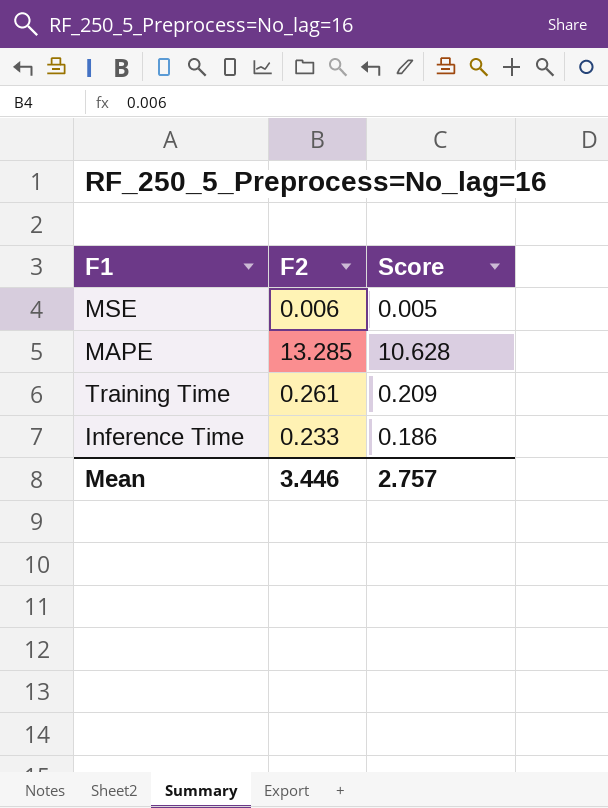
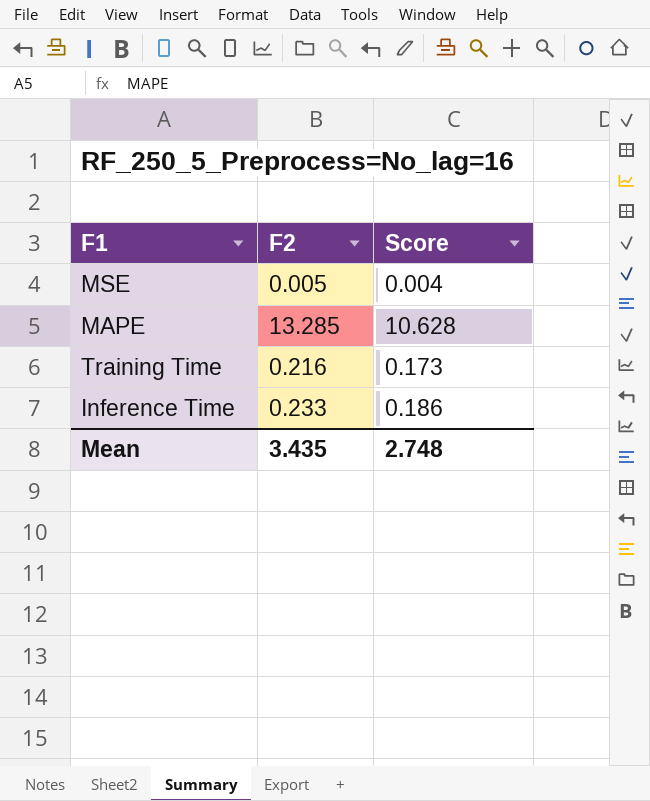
MSE | F2: 0.006 -> 0.005
MSE | Score: 0.005 -> 0.004
Training Time | F2: 0.261 -> 0.216
Training Time | Score: 0.209 -> 0.173
Mean | F2: 3.446 -> 3.435
Mean | Score: 2.757 -> 2.748

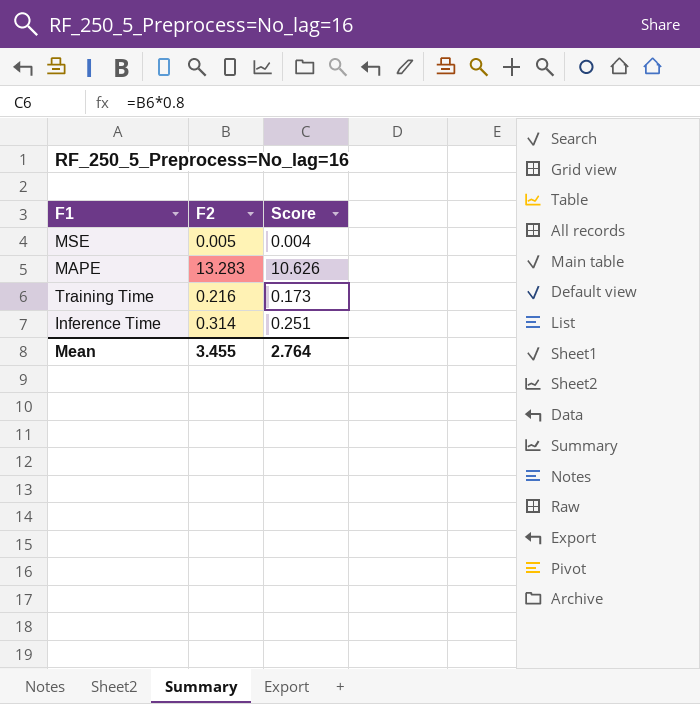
MAPE | F2: 13.285 -> 13.283
MAPE | Score: 10.628 -> 10.626
Inference Time | F2: 0.233 -> 0.314
Inference Time | Score: 0.186 -> 0.251
Mean | F2: 3.435 -> 3.455
Mean | Score: 2.748 -> 2.764

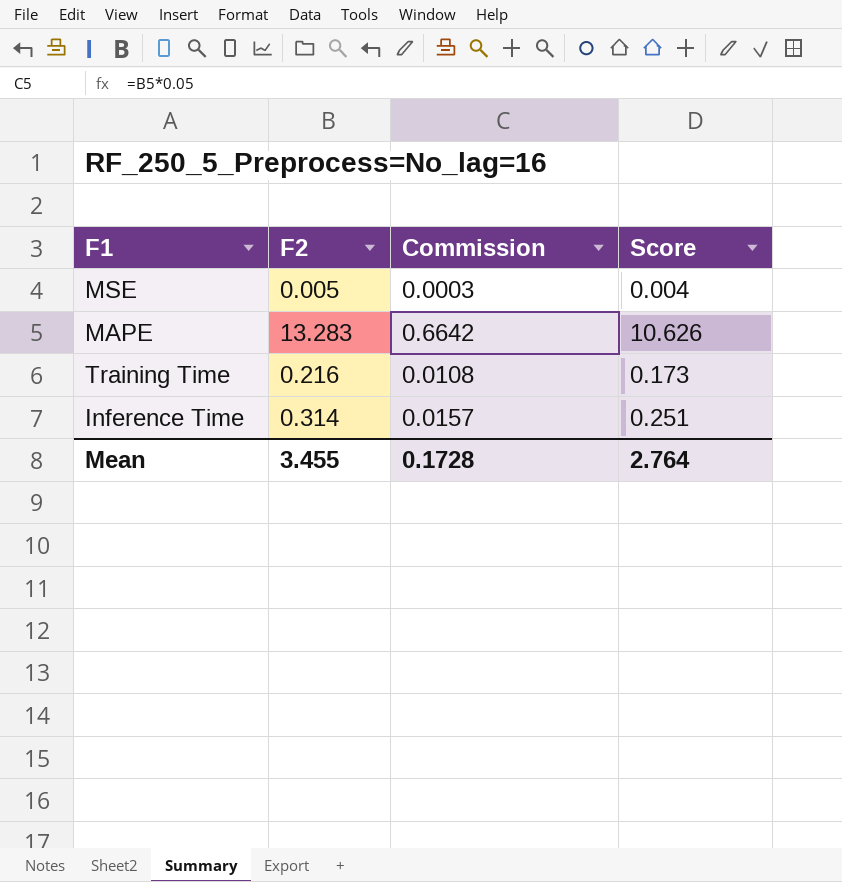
column Commission | formula: none -> [F2] * 0.05

